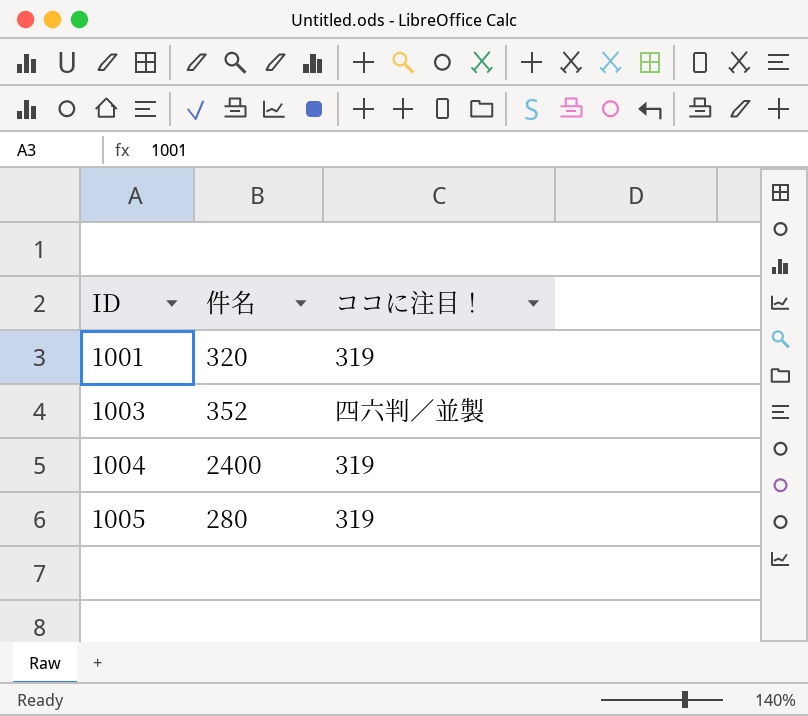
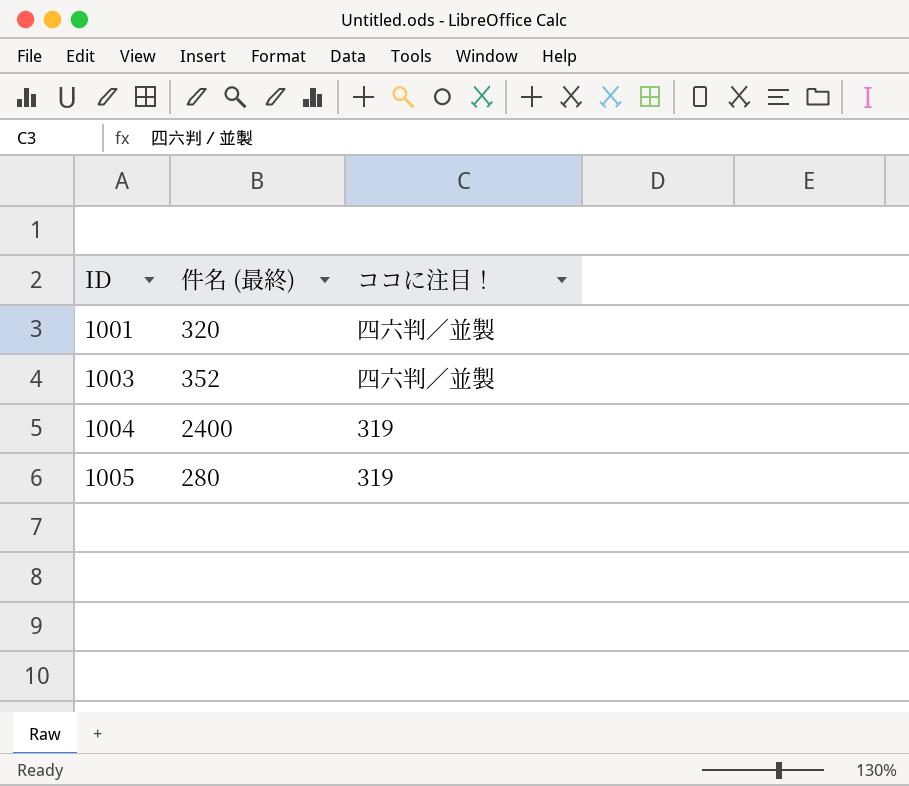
column name: 件名 -> 件名 (最終)
1001 | ココに注目！: 319 -> 四六判／並製

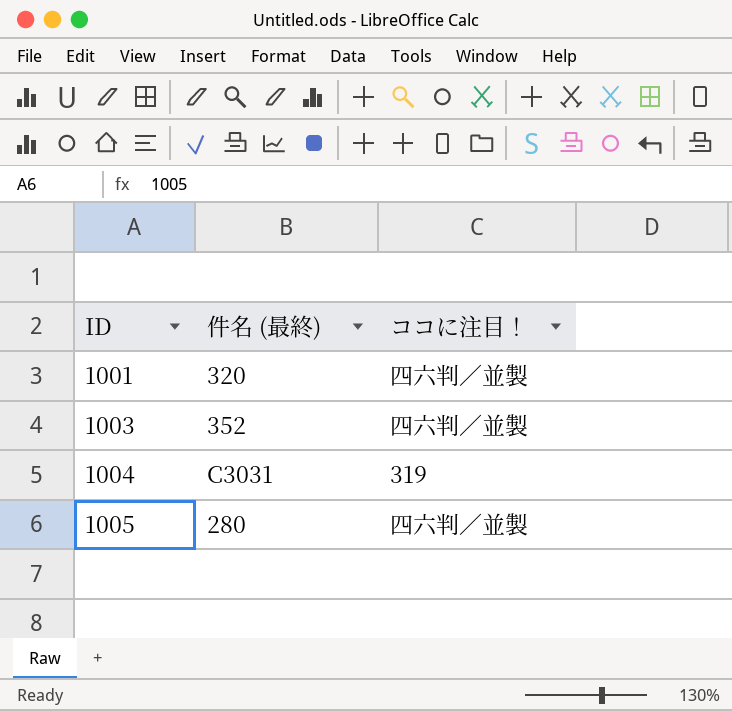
1004 | 件名 (最終): 2400 -> C3031
1005 | ココに注目！: 319 -> 四六判／並製

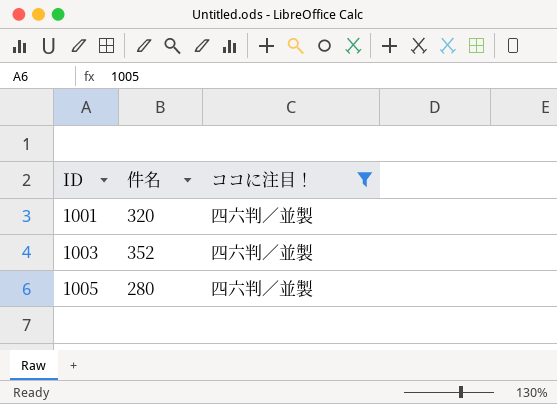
filter: none -> ココに注目！ = 四六判／並製
column name: 件名 (最終) -> 件名

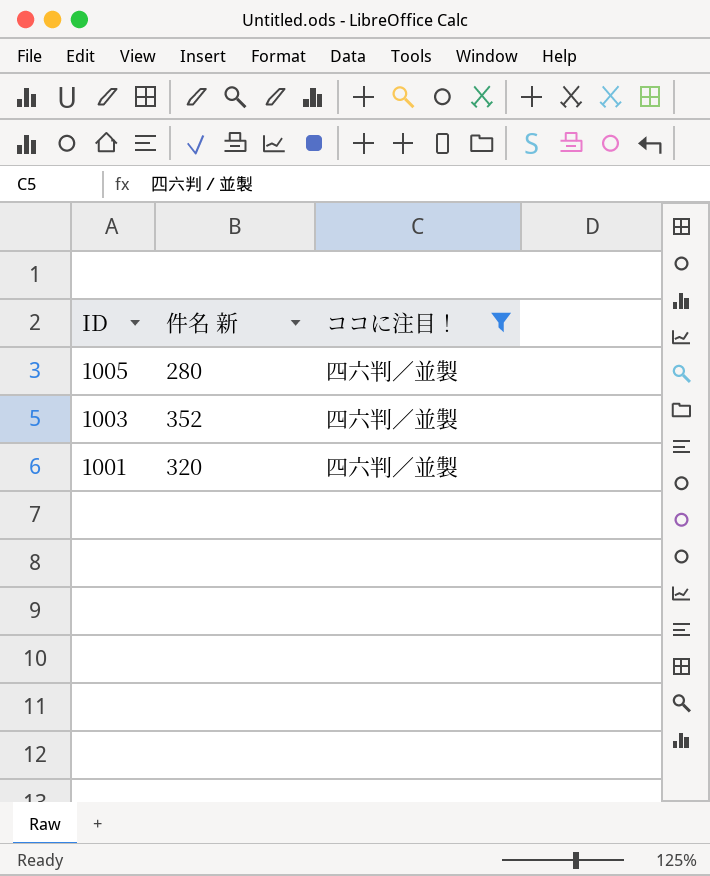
row order: ID ascending -> ID descending
column name: 件名 -> 件名 新

